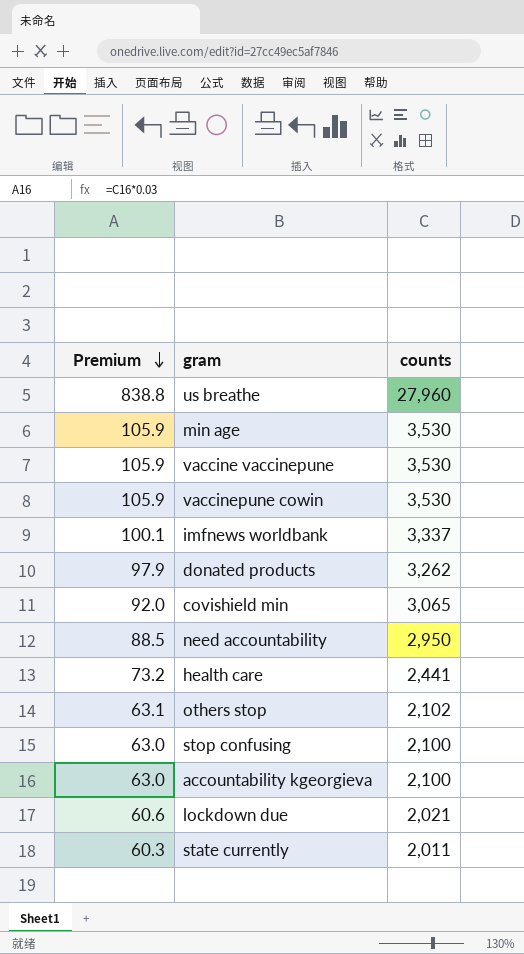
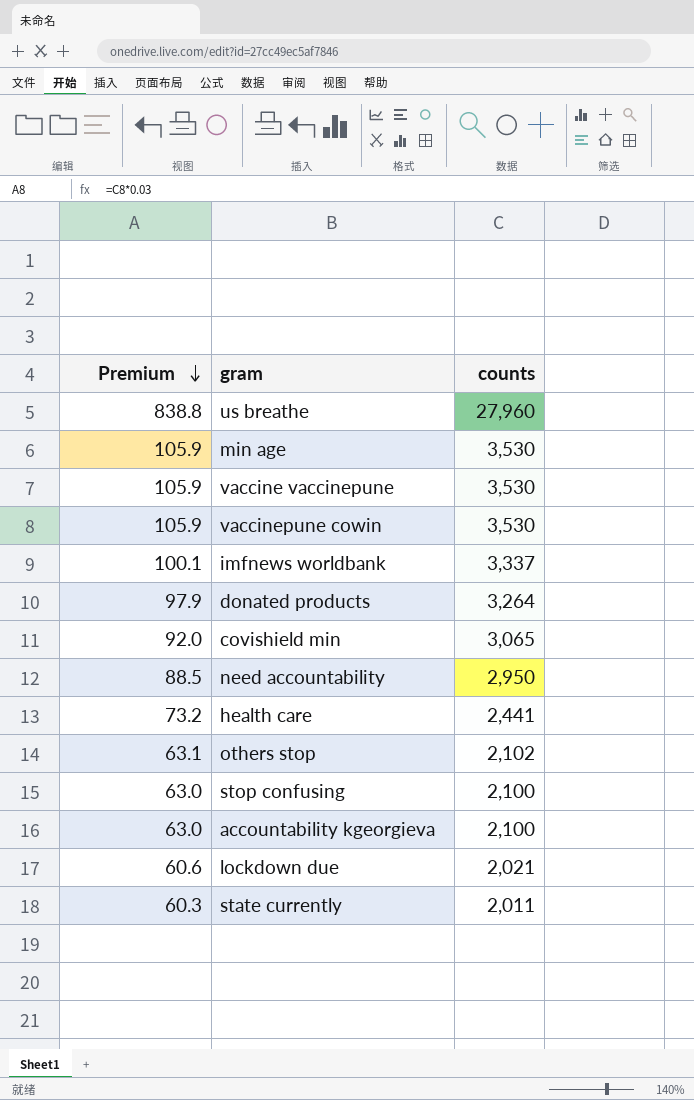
donated products | counts: 3,262 -> 3,264

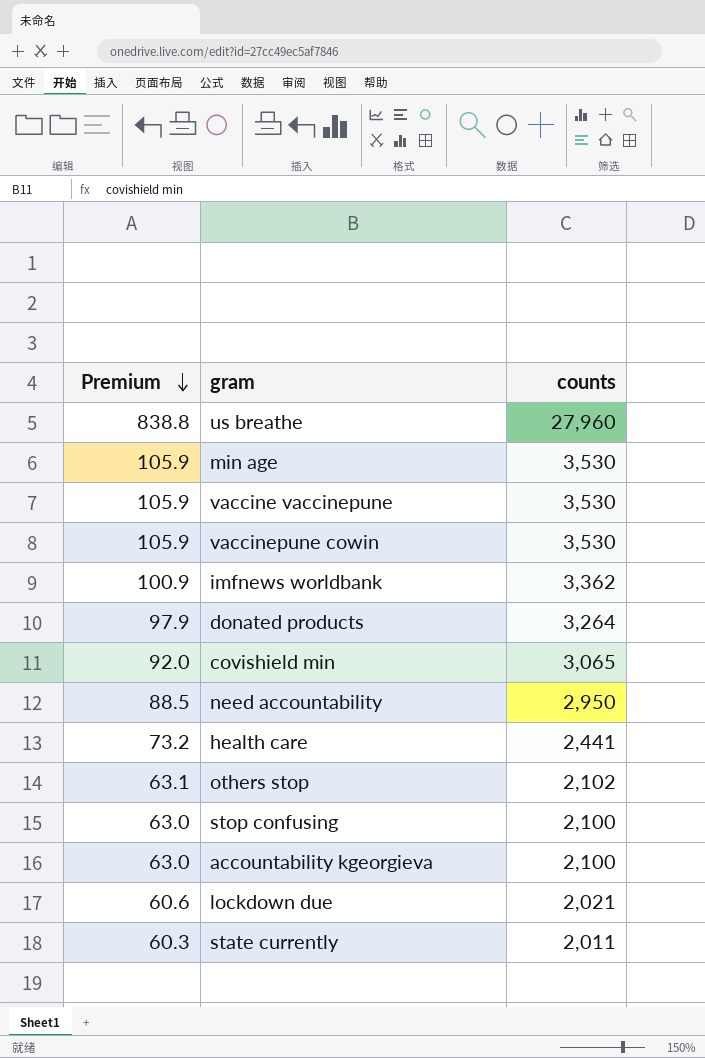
imfnews worldbank | Premium: 100.1 -> 100.9
imfnews worldbank | counts: 3,337 -> 3,362

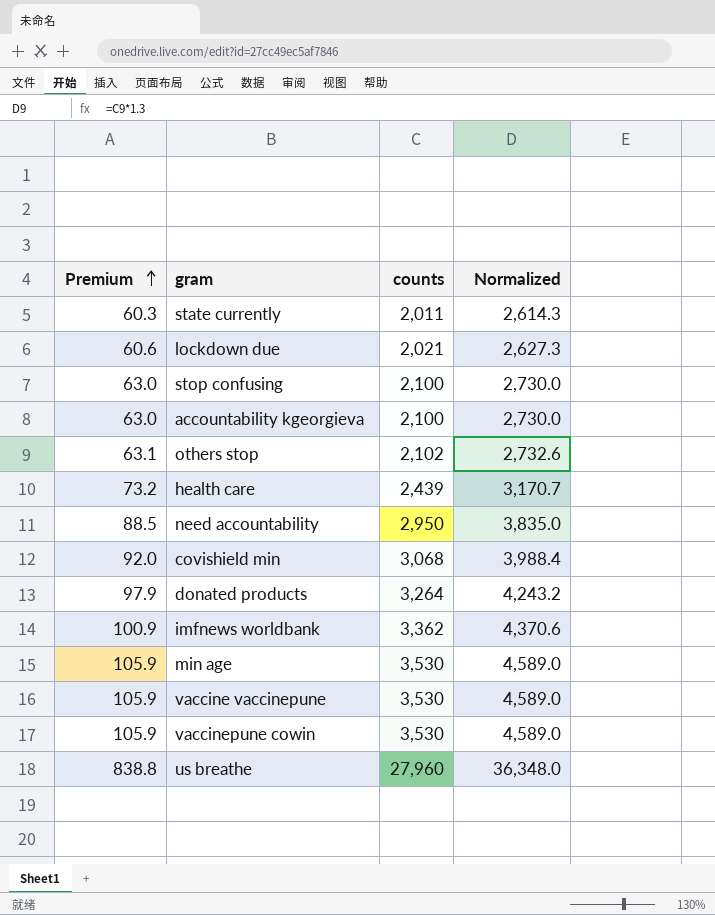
row order: Premium descending -> Premium ascending
column Normalized | formula: none -> [counts] * 1.3
health care | counts: 2,441 -> 2,439
covishield min | counts: 3,065 -> 3,068

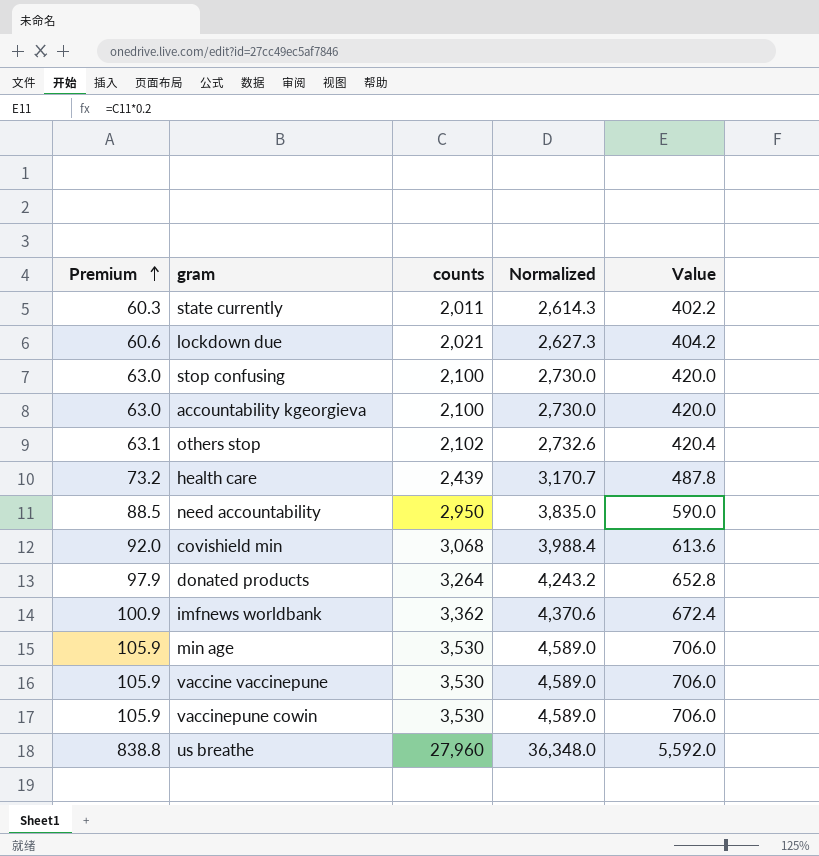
column Value | formula: none -> [counts] * 0.2

